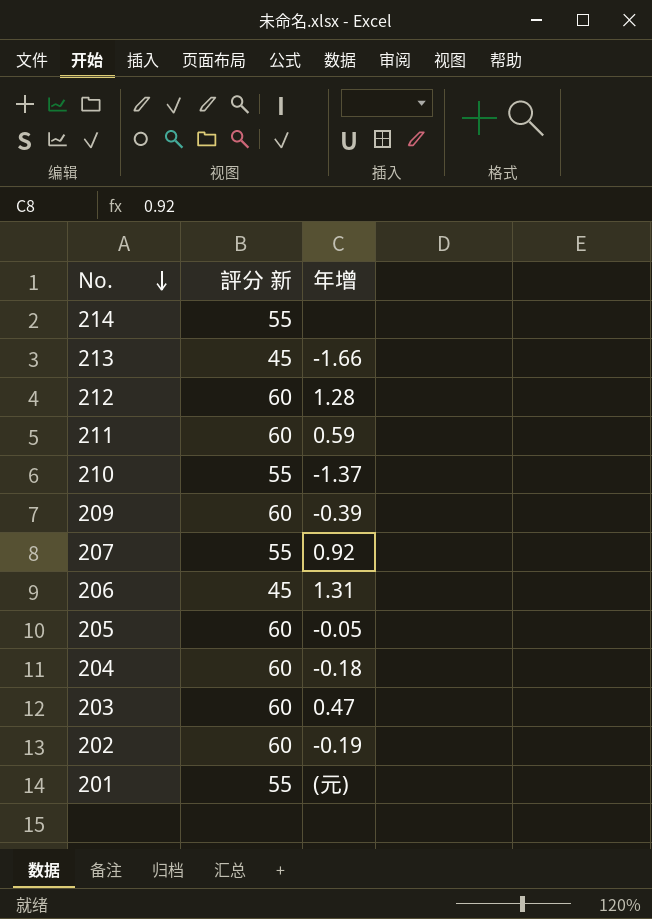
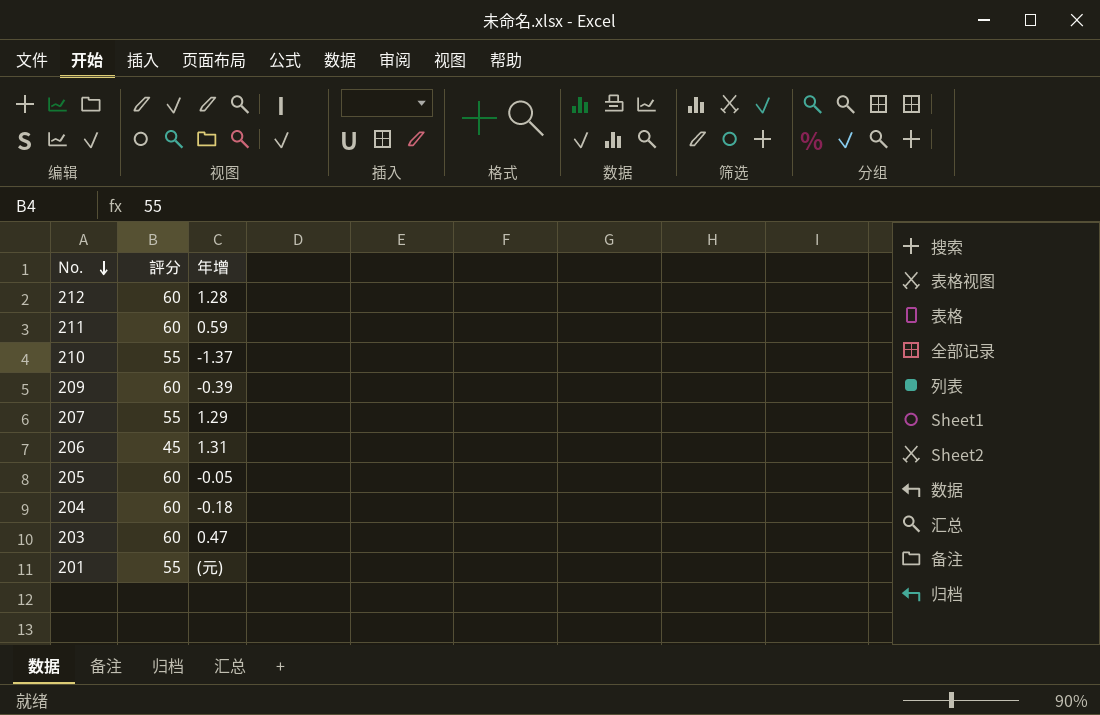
column name: 評分 新 -> 評分
row 214: 55 | none -> none
row 213: 45 | -1.66 -> none
row 202: 60 | -0.19 -> none
207 | 年增: 0.92 -> 1.29

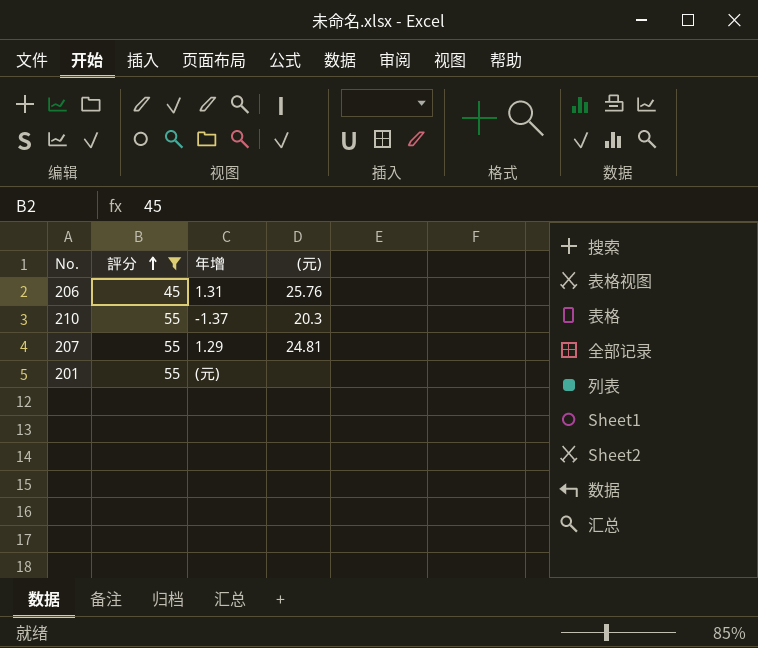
filter: none -> 評分 != 60
row order: No. descending -> 評分 ascending
column (元) | position: none -> 4

